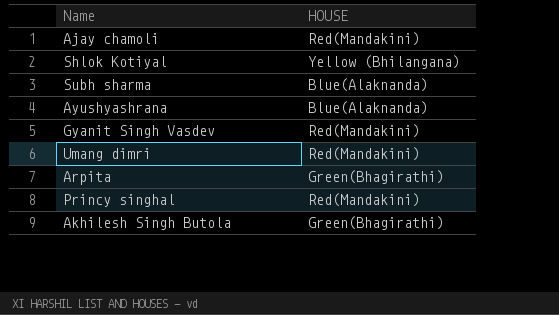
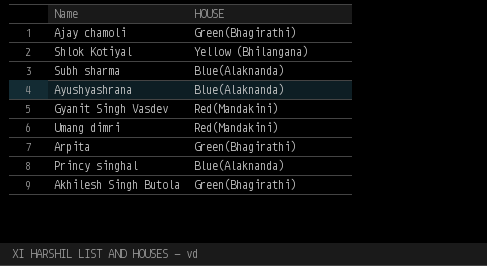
Ajay chamoli | HOUSE: Red(Mandakini) -> Green(Bhagirathi)
Princy singhal | HOUSE: Red(Mandakini) -> Blue(Alaknanda)

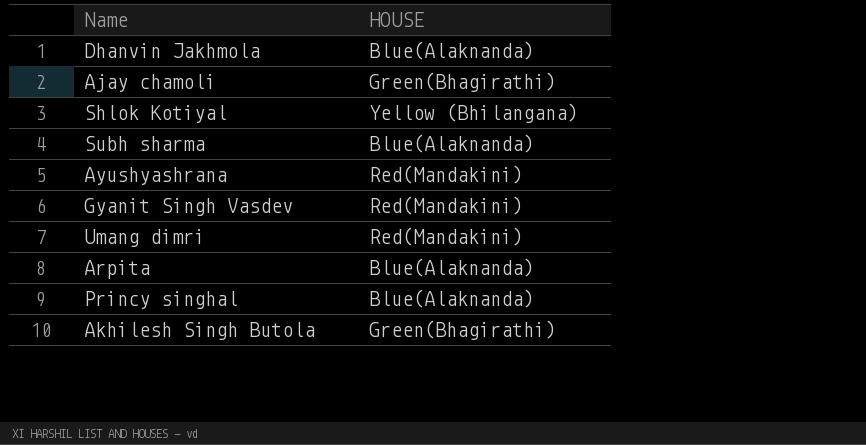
row Dhanvin Jakhmola: none -> Blue(Alaknanda)
Ayushyashrana | HOUSE: Blue(Alaknanda) -> Red(Mandakini)
Arpita | HOUSE: Green(Bhagirathi) -> Blue(Alaknanda)

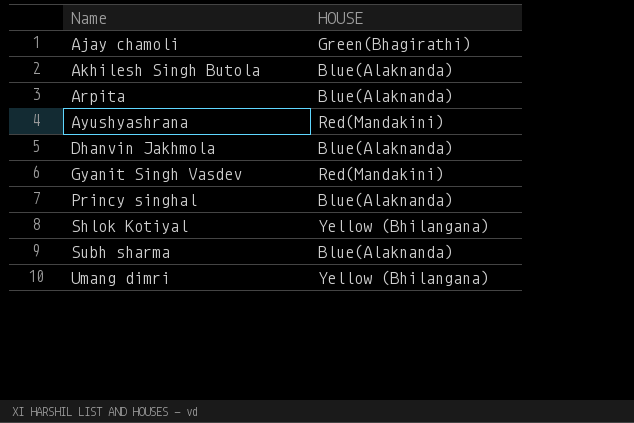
row order: none -> Name ascending
Akhilesh Singh Butola | HOUSE: Green(Bhagirathi) -> Blue(Alaknanda)
Umang dimri | HOUSE: Red(Mandakini) -> Yellow (Bhilangana)

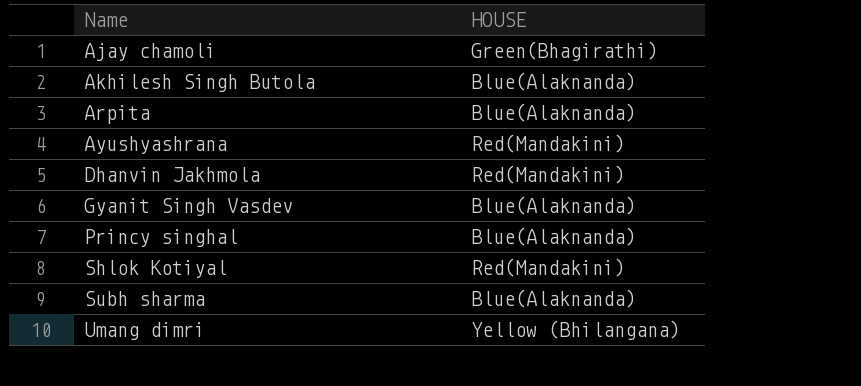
Dhanvin Jakhmola | HOUSE: Blue(Alaknanda) -> Red(Mandakini)
Gyanit Singh Vasdev | HOUSE: Red(Mandakini) -> Blue(Alaknanda)
Shlok Kotiyal | HOUSE: Yellow (Bhilangana) -> Red(Mandakini)

